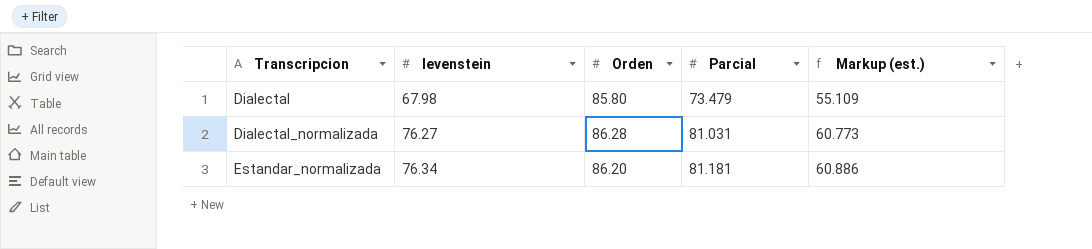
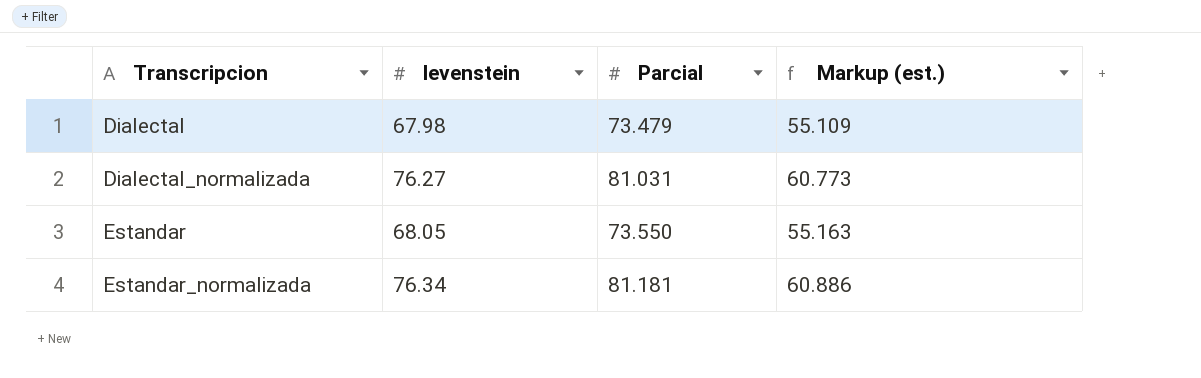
column Orden | position: 3 -> none
row Estandar: none -> 68.05 | 73.550 | 55.163

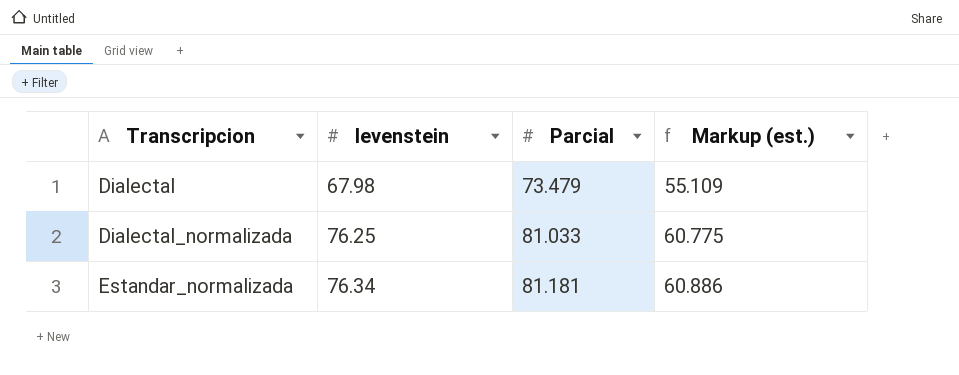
row Estandar: 68.05 | 73.550 | 55.163 -> none
Dialectal_normalizada | levenstein: 76.27 -> 76.25
Dialectal_normalizada | Parcial: 81.031 -> 81.033
Dialectal_normalizada | Markup (est.): 60.773 -> 60.775

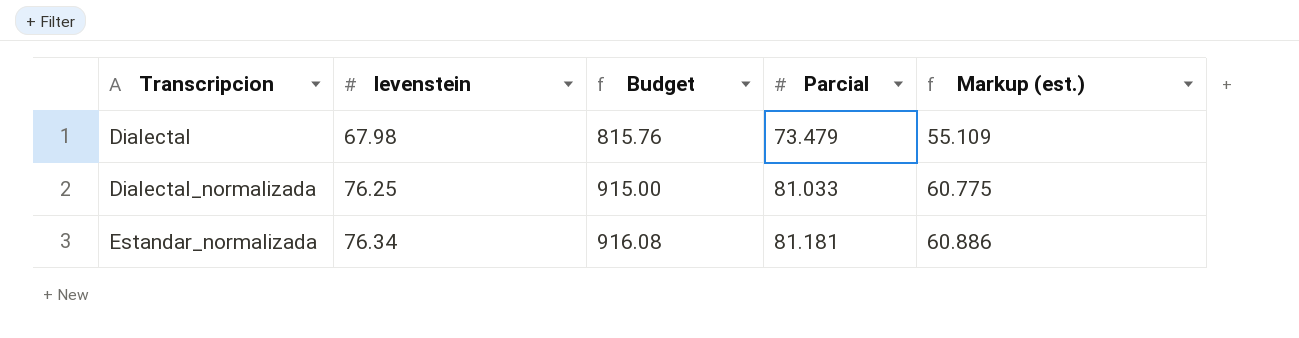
column Budget | formula: none -> [levenstein] * 12

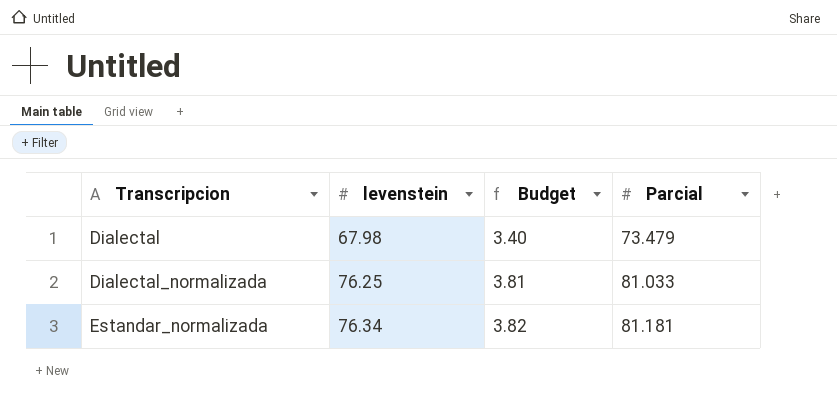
column Markup (est.) | formula: [Parcial] * 0.75 -> none
column Budget | formula: [levenstein] * 12 -> [levenstein] * 0.05

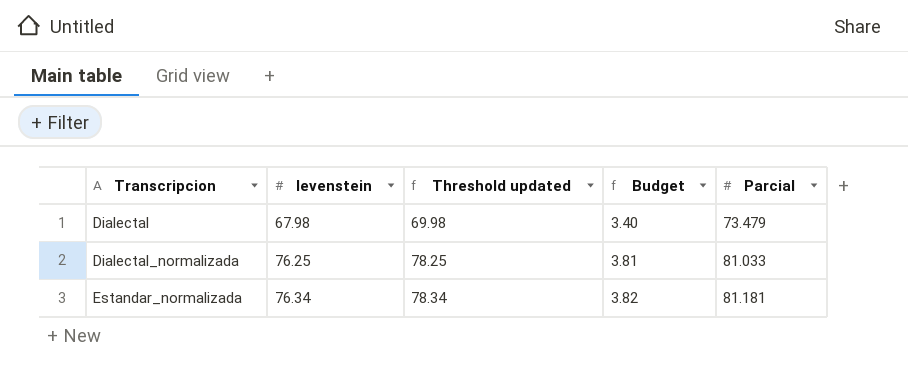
column Threshold updated | formula: none -> [levenstein] + 2

